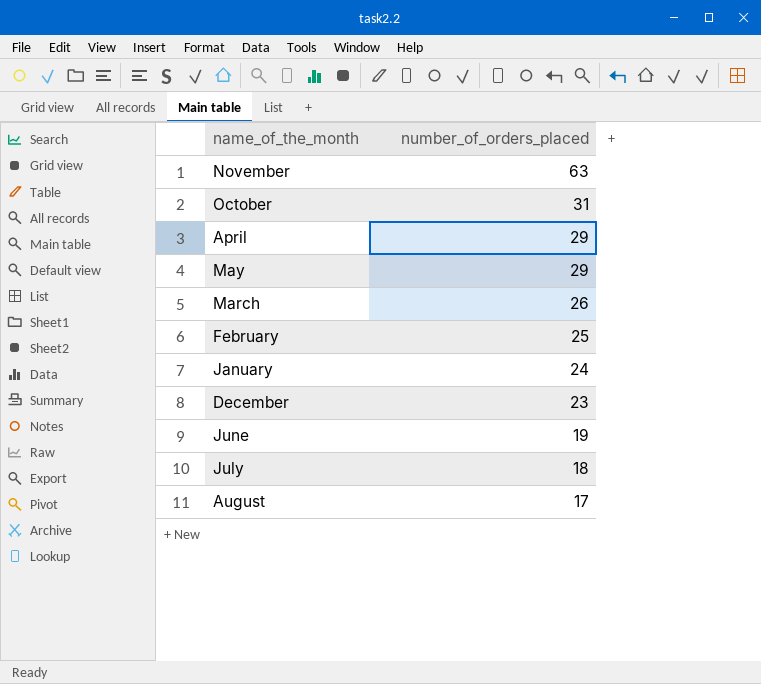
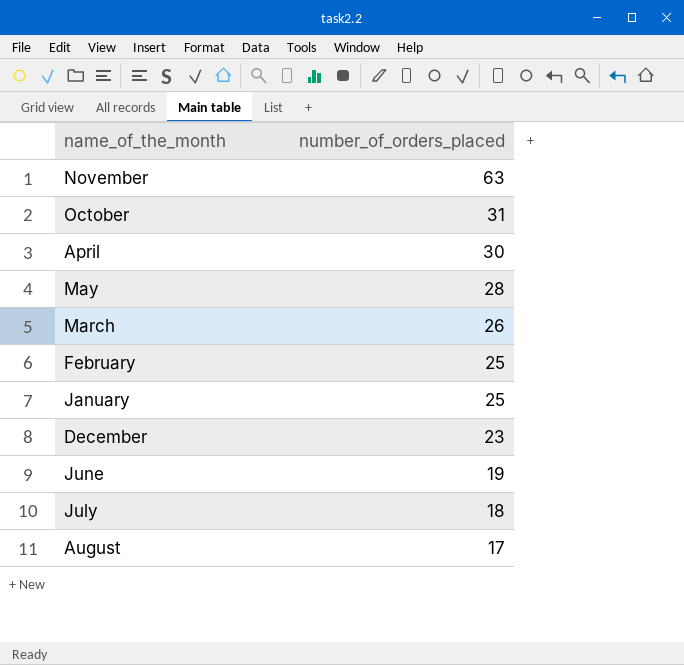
April | number_of_orders_placed: 29 -> 30
May | number_of_orders_placed: 29 -> 28
January | number_of_orders_placed: 24 -> 25

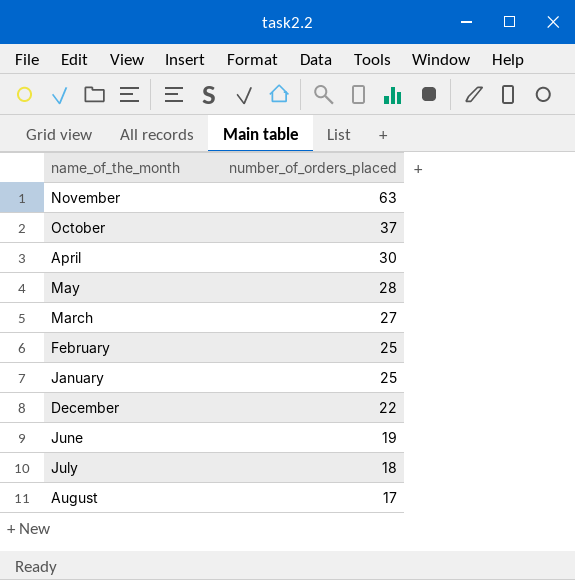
October | number_of_orders_placed: 31 -> 37
March | number_of_orders_placed: 26 -> 27
December | number_of_orders_placed: 23 -> 22

